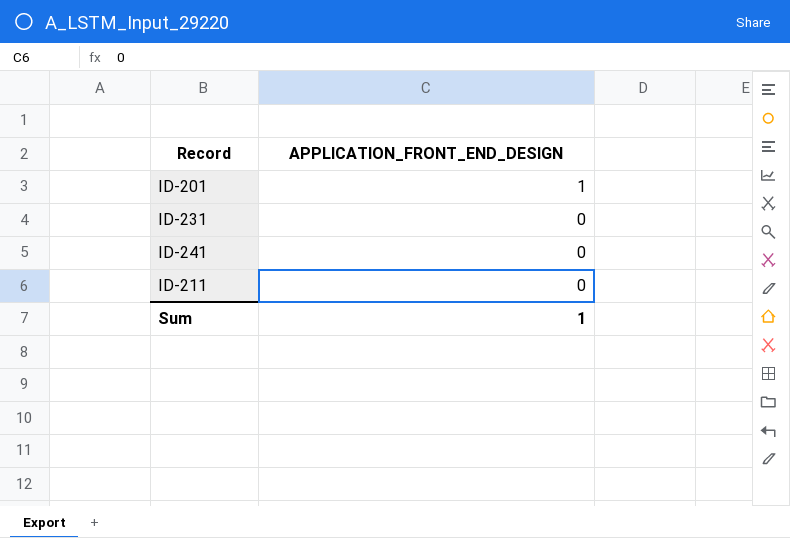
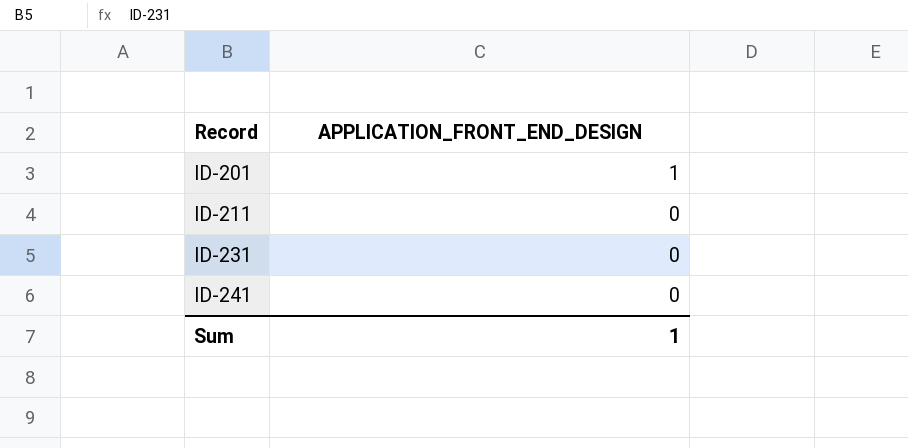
row order: APPLICATION_FRONT_END_DESIGN descending -> Record ascending

